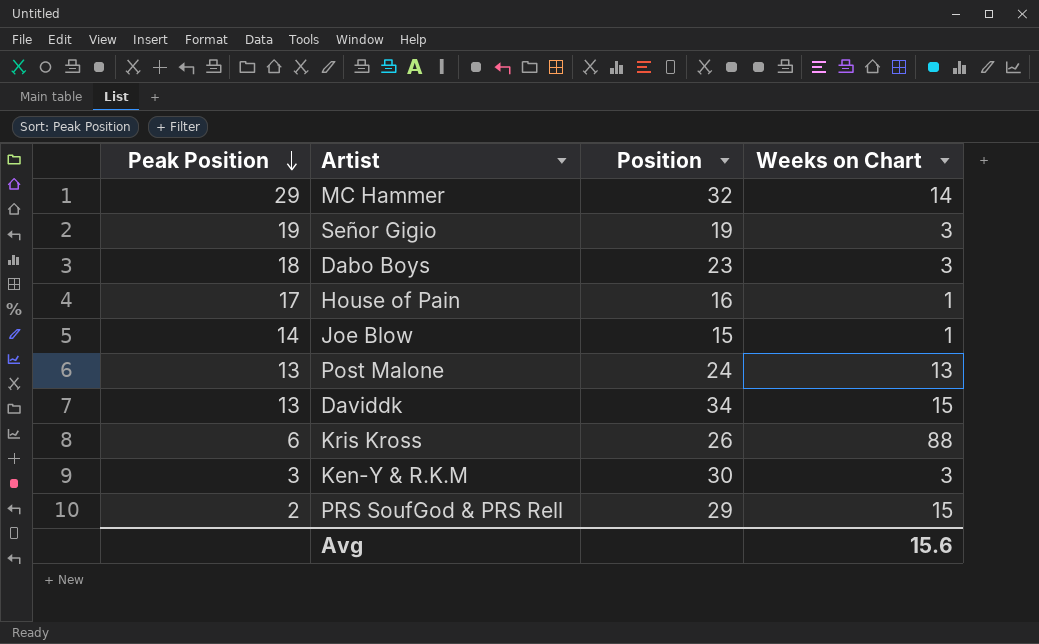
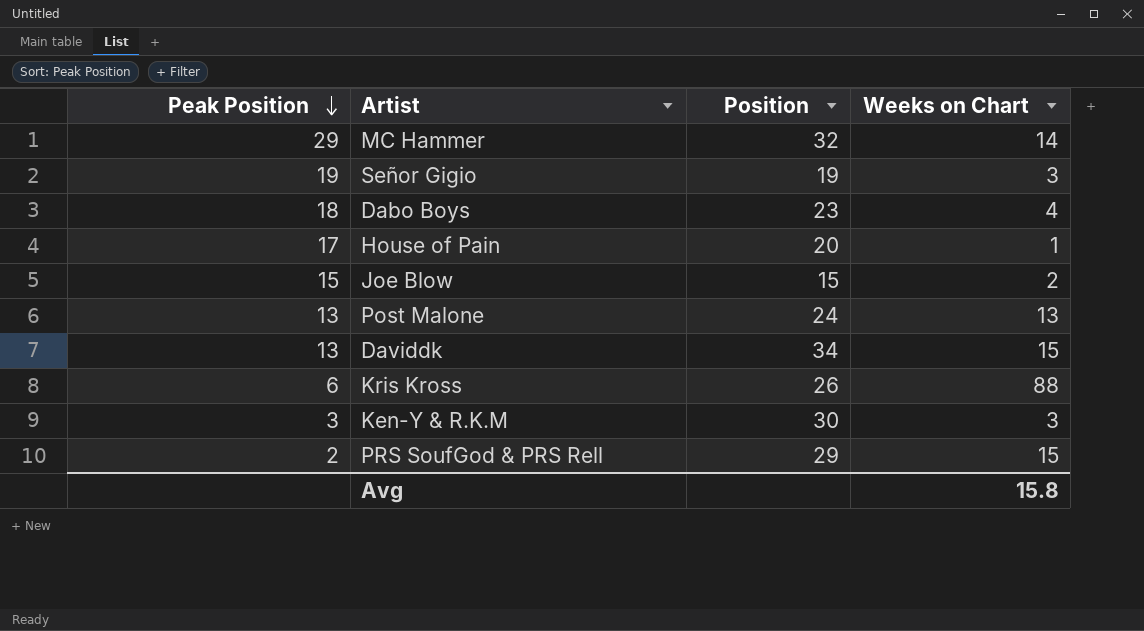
Dabo Boys | Weeks on Chart: 3 -> 4
House of Pain | Position: 16 -> 20
Joe Blow | Peak Position: 14 -> 15
Joe Blow | Weeks on Chart: 1 -> 2
Avg | Weeks on Chart: 15.6 -> 15.8

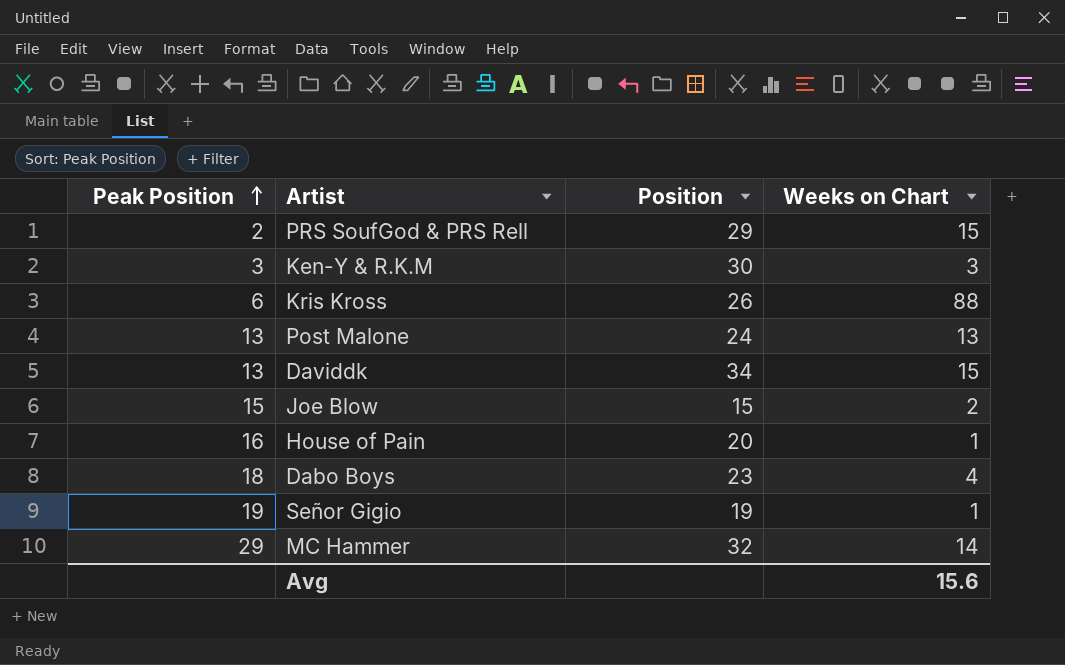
row order: Peak Position descending -> Peak Position ascending
House of Pain | Peak Position: 17 -> 16
Señor Gigio | Weeks on Chart: 3 -> 1
Avg | Weeks on Chart: 15.8 -> 15.6

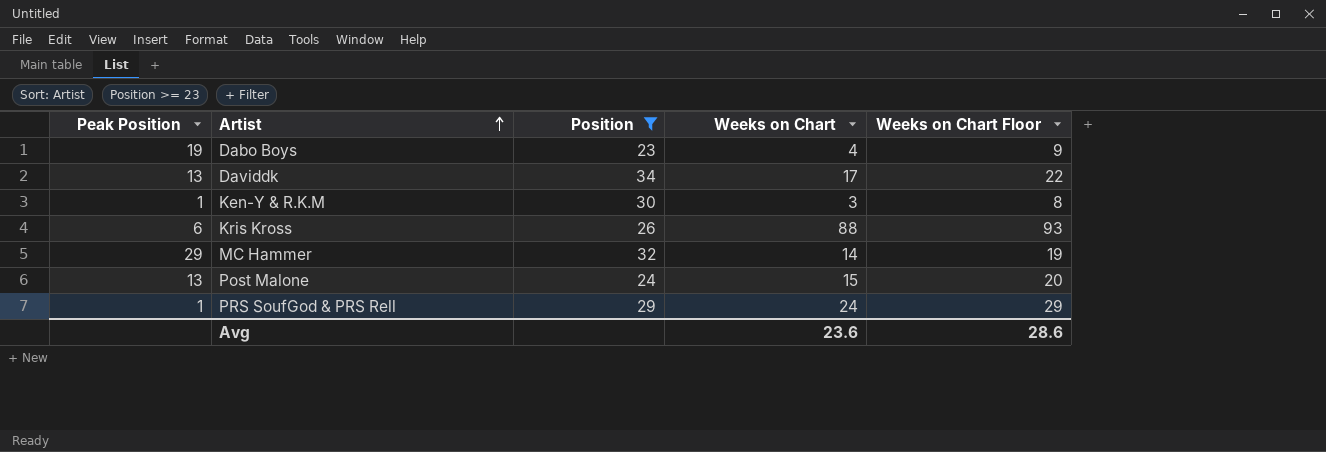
filter: none -> Position >= 23
row order: Peak Position ascending -> Artist ascending
column Weeks on Chart Floor | formula: none -> [Weeks on Chart] + 5
Dabo Boys | Peak Position: 18 -> 19
Daviddk | Weeks on Chart: 15 -> 17
Ken-Y & R.K.M | Peak Position: 3 -> 1
Post Malone | Weeks on Chart: 13 -> 15
PRS SoufGod & PRS Rell | Peak Position: 2 -> 1
PRS SoufGod & PRS Rell | Weeks on Chart: 15 -> 24
Avg | Weeks on Chart: 15.6 -> 23.6

